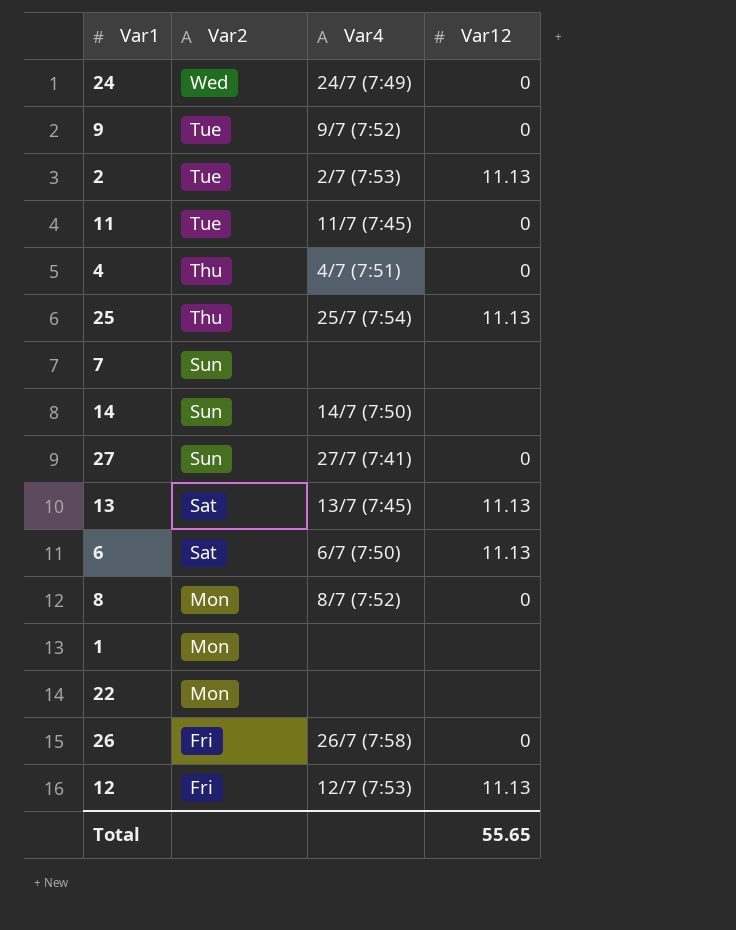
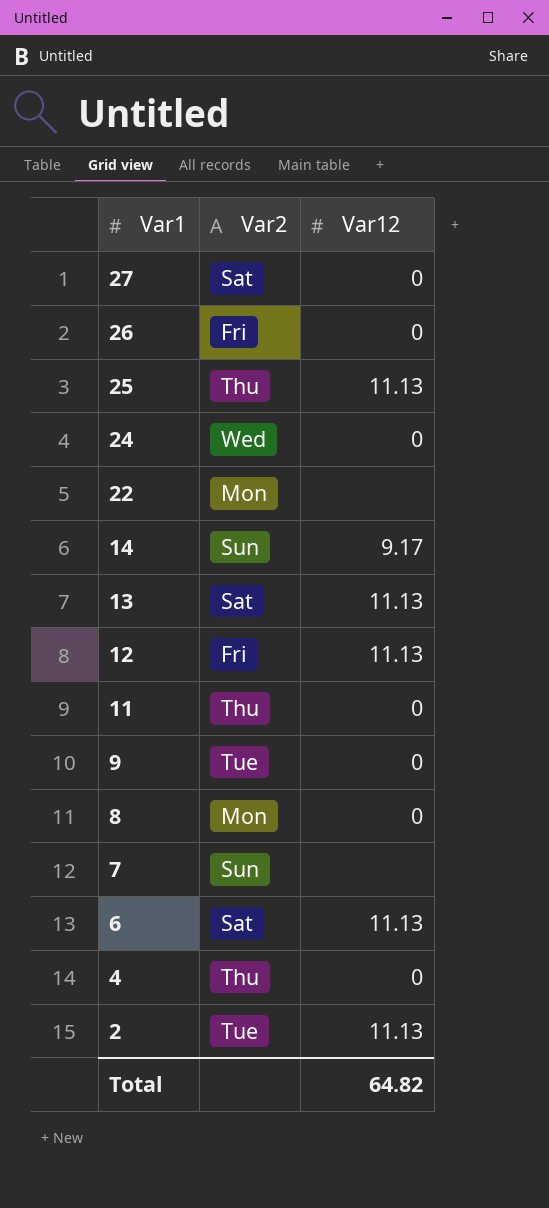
row order: Var2 descending -> Var1 descending
column Var4 | position: 3 -> none
row 1: Mon | none | none -> none
27 | Var2: Sun -> Sat
14 | Var12: none -> 9.17
11 | Var2: Tue -> Thu
Total | Var12: 55.65 -> 64.82

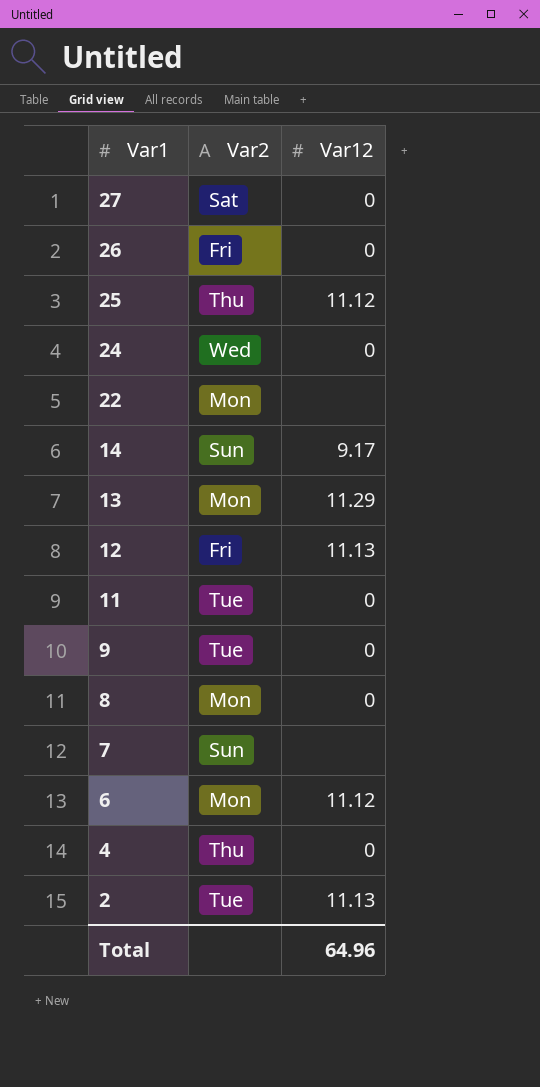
25 | Var12: 11.13 -> 11.12
13 | Var2: Sat -> Mon
13 | Var12: 11.13 -> 11.29
11 | Var2: Thu -> Tue
6 | Var2: Sat -> Mon
6 | Var12: 11.13 -> 11.12
Total | Var12: 64.82 -> 64.96

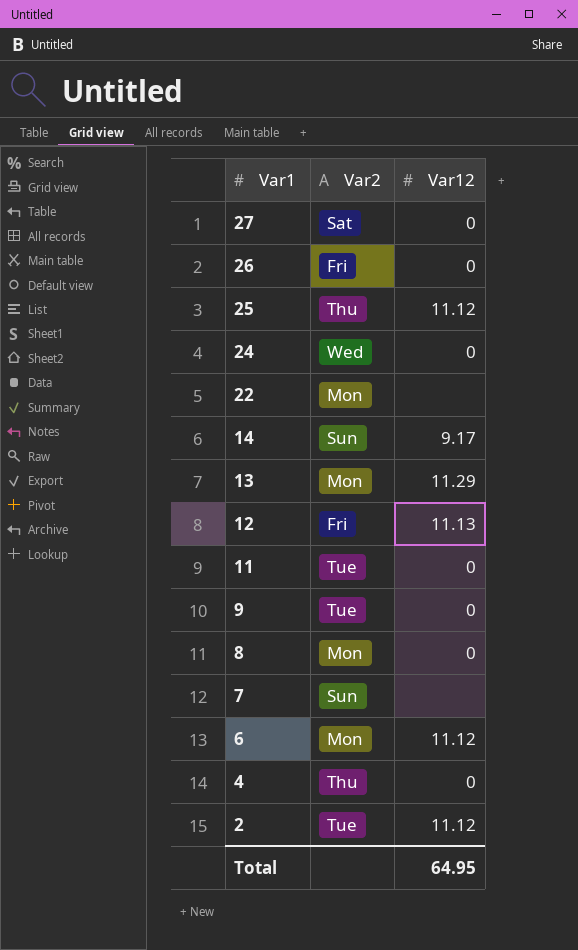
2 | Var12: 11.13 -> 11.12
Total | Var12: 64.96 -> 64.95

